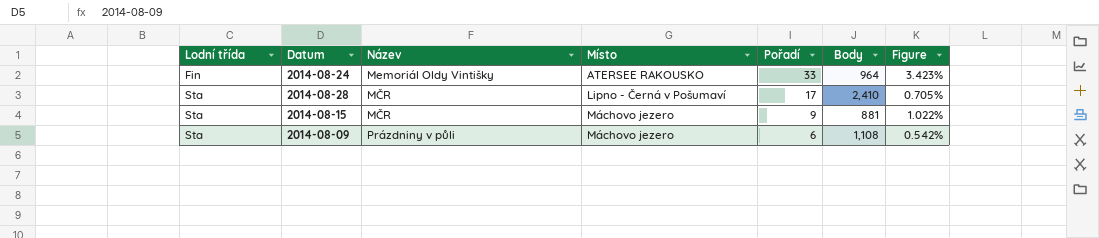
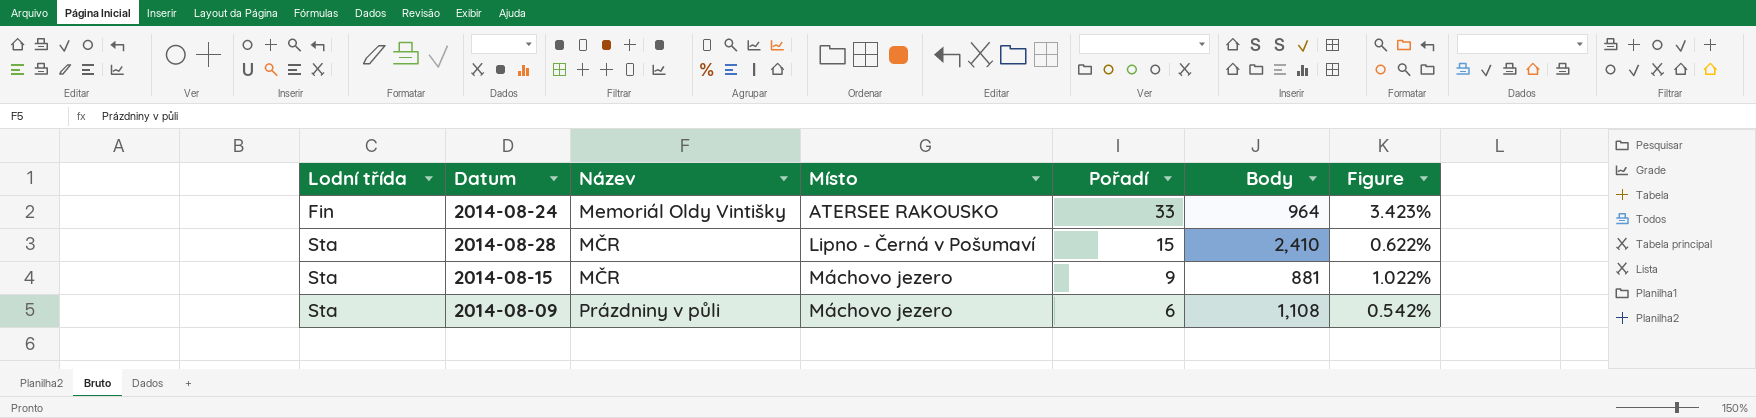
2014-08-28 | Pořadí: 17 -> 15
2014-08-28 | Figure: 0.705% -> 0.622%

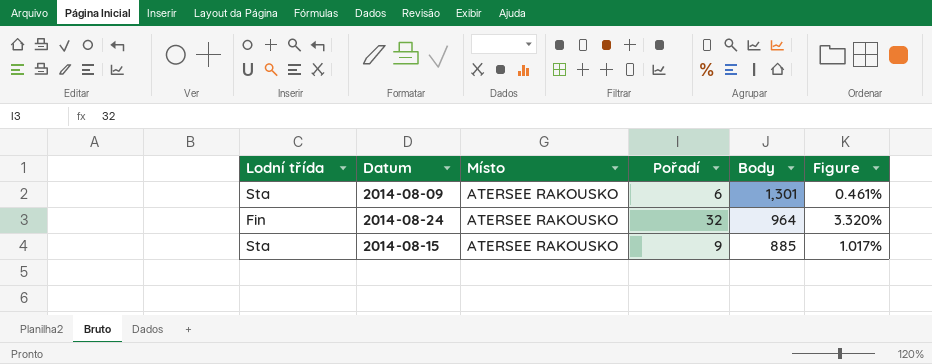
row order: Lodní třída ascending -> Body descending
column Název | position: 3 -> none
row 2014-08-28: Sta | MČR | Lipno - Černá v Pošumaví | 15 | 2,410 | 0.622% -> none
2014-08-09 | Místo: Máchovo jezero -> ATERSEE RAKOUSKO
2014-08-09 | Body: 1,108 -> 1,301
2014-08-09 | Figure: 0.542% -> 0.461%
2014-08-24 | Pořadí: 33 -> 32
2014-08-24 | Figure: 3.423% -> 3.320%
2014-08-15 | Místo: Máchovo jezero -> ATERSEE RAKOUSKO
2014-08-15 | Body: 881 -> 885
2014-08-15 | Figure: 1.022% -> 1.017%

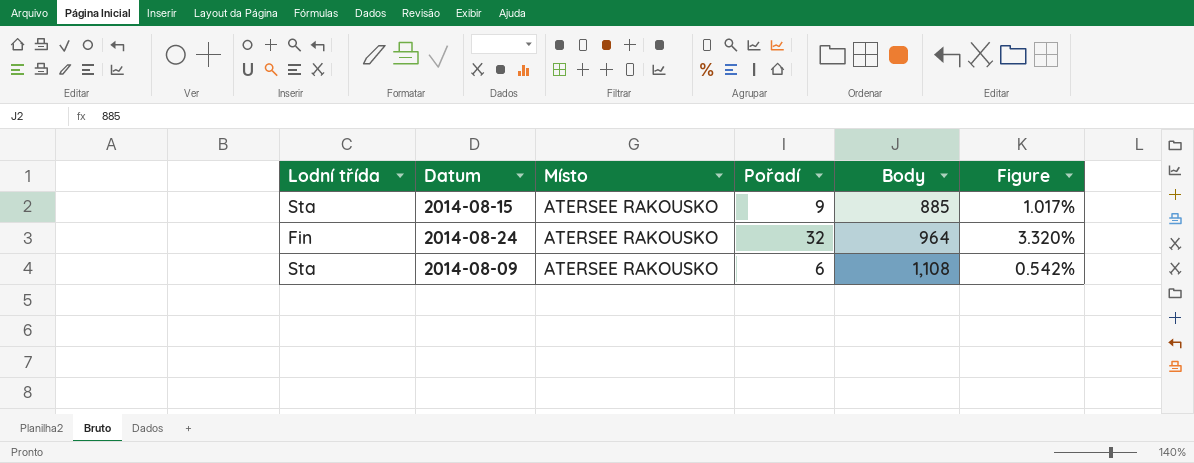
row order: Body descending -> Body ascending
2014-08-09 | Body: 1,301 -> 1,108
2014-08-09 | Figure: 0.461% -> 0.542%

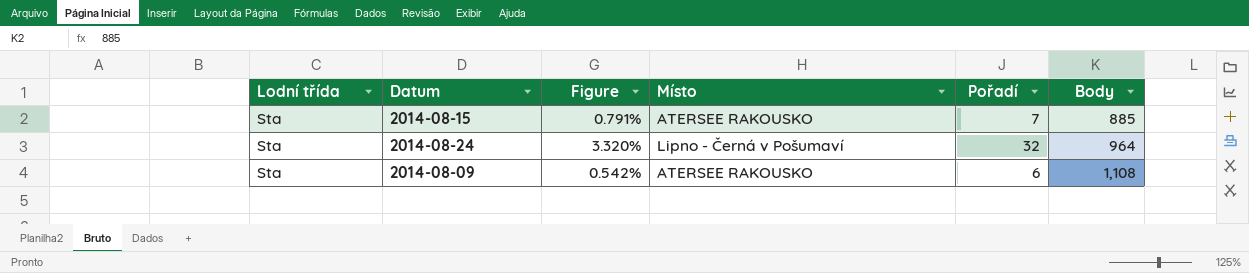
column Figure | position: 6 -> 3
2014-08-15 | Figure: 1.017% -> 0.791%
2014-08-15 | Pořadí: 9 -> 7
2014-08-24 | Lodní třída: Fin -> Sta
2014-08-24 | Místo: ATERSEE RAKOUSKO -> Lipno - Černá v Pošumaví

